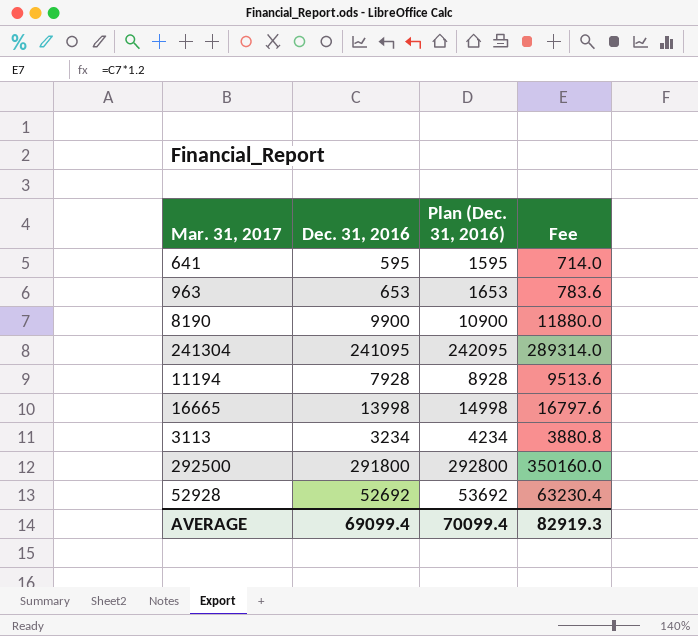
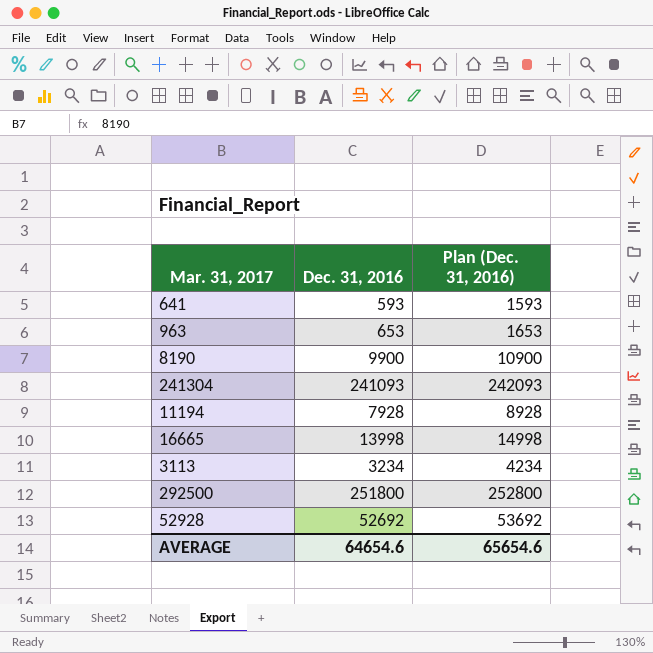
column Fee | formula: [Dec. 31, 2016] * 1.2 -> none
641 | Dec. 31, 2016: 595 -> 593
641 | Plan (Dec. 31, 2016): 1595 -> 1593
241304 | Dec. 31, 2016: 241095 -> 241093
241304 | Plan (Dec. 31, 2016): 242095 -> 242093
292500 | Dec. 31, 2016: 291800 -> 251800
292500 | Plan (Dec. 31, 2016): 292800 -> 252800
AVERAGE | Dec. 31, 2016: 69099.4 -> 64654.6
AVERAGE | Plan (Dec. 31, 2016): 70099.4 -> 65654.6

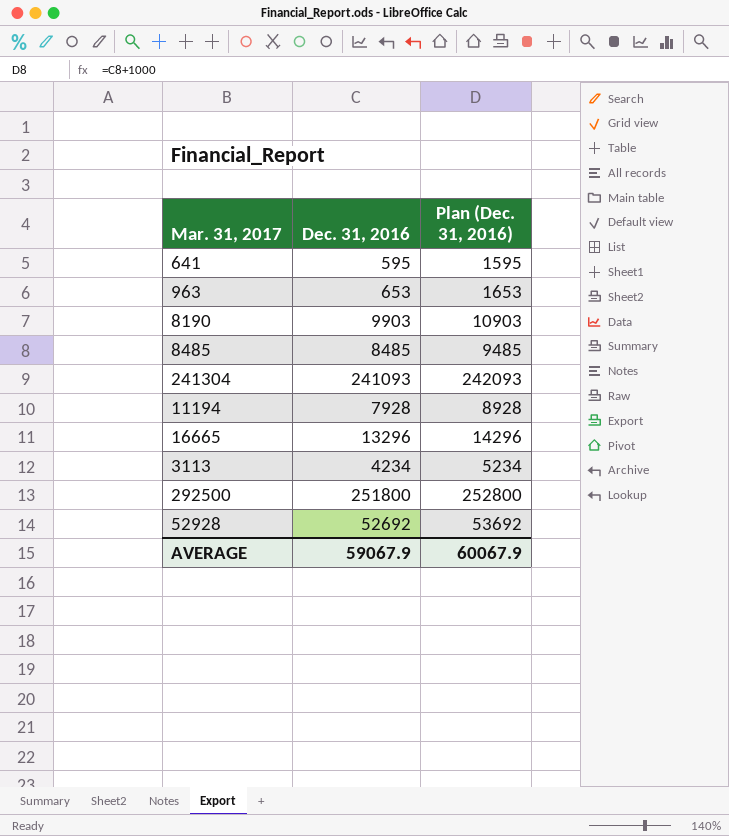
641 | Dec. 31, 2016: 593 -> 595
641 | Plan (Dec. 31, 2016): 1593 -> 1595
8190 | Dec. 31, 2016: 9900 -> 9903
8190 | Plan (Dec. 31, 2016): 10900 -> 10903
row 8485: none -> 8485 | 9485
16665 | Dec. 31, 2016: 13998 -> 13296
16665 | Plan (Dec. 31, 2016): 14998 -> 14296
3113 | Dec. 31, 2016: 3234 -> 4234
3113 | Plan (Dec. 31, 2016): 4234 -> 5234
AVERAGE | Dec. 31, 2016: 64654.6 -> 59067.9
AVERAGE | Plan (Dec. 31, 2016): 65654.6 -> 60067.9

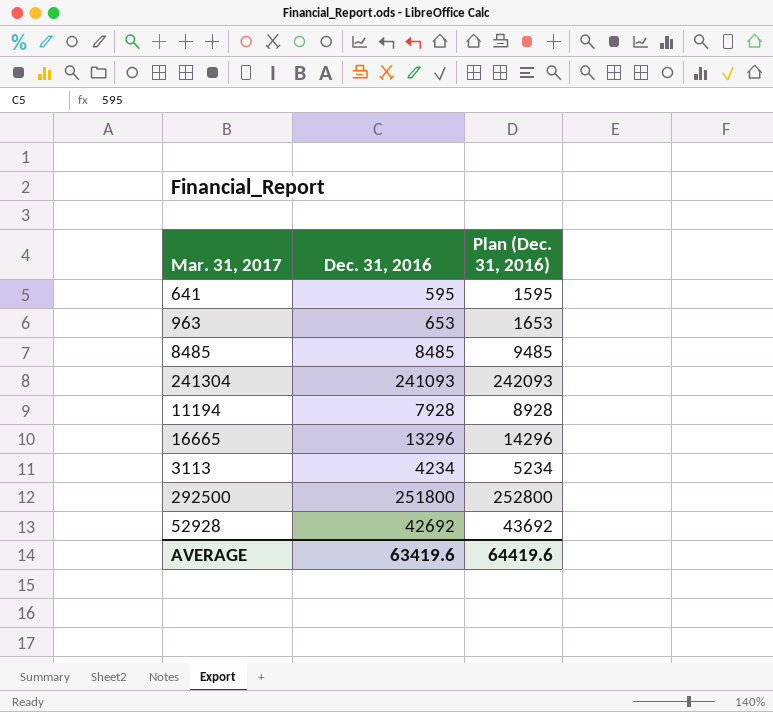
row 8190: 9903 | 10903 -> none
52928 | Dec. 31, 2016: 52692 -> 42692
52928 | Plan (Dec. 31, 2016): 53692 -> 43692
AVERAGE | Dec. 31, 2016: 59067.9 -> 63419.6
AVERAGE | Plan (Dec. 31, 2016): 60067.9 -> 64419.6

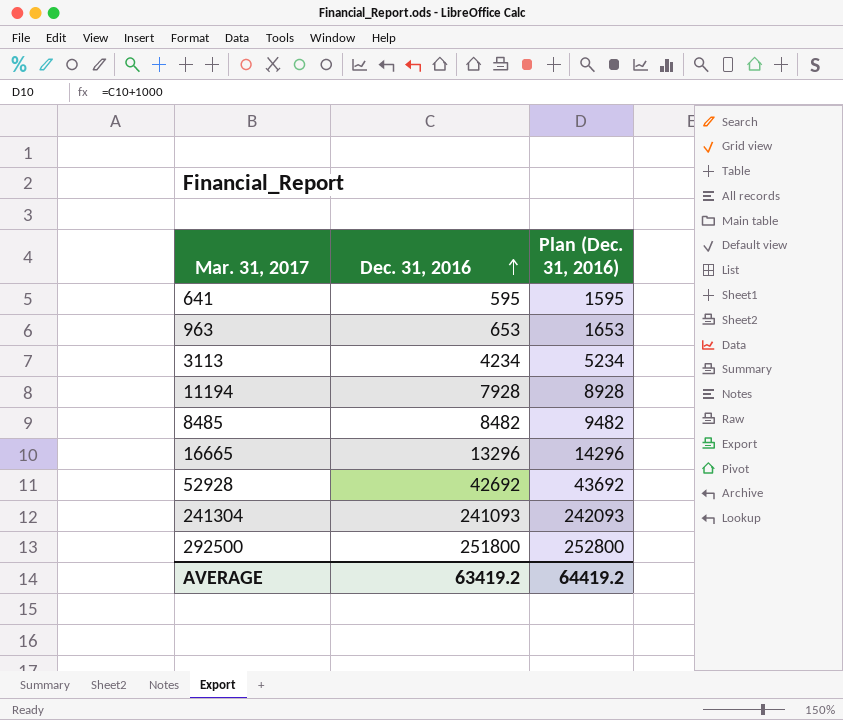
row order: none -> Dec. 31, 2016 ascending
8485 | Dec. 31, 2016: 8485 -> 8482
8485 | Plan (Dec. 31, 2016): 9485 -> 9482
AVERAGE | Dec. 31, 2016: 63419.6 -> 63419.2
AVERAGE | Plan (Dec. 31, 2016): 64419.6 -> 64419.2

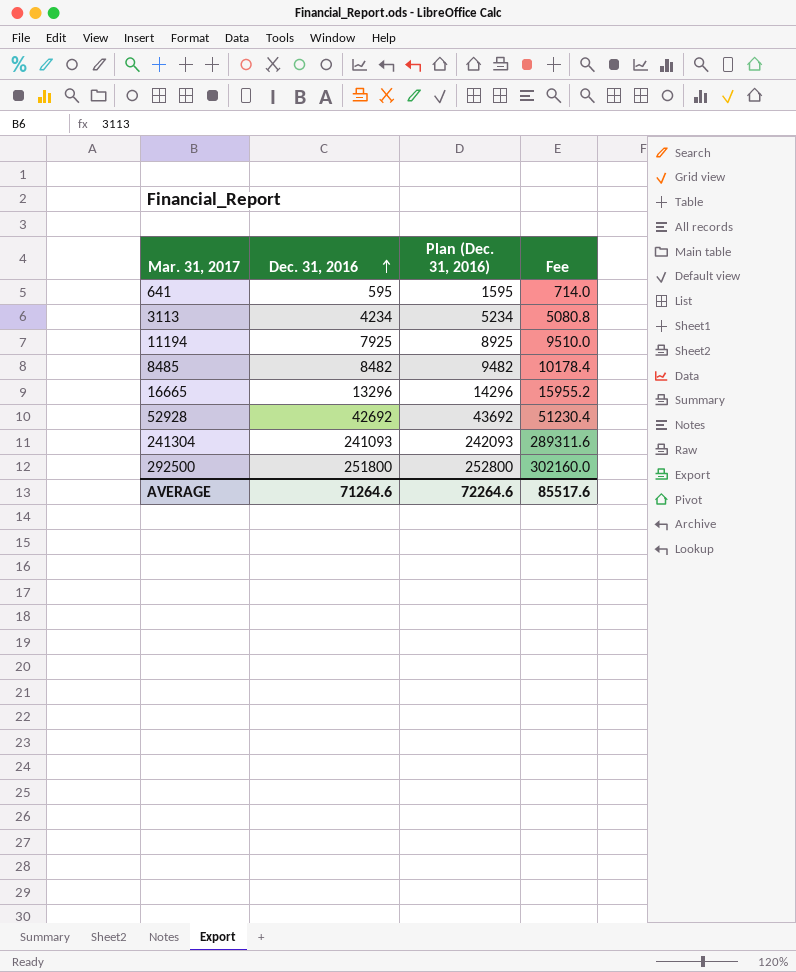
column Fee | formula: none -> [Dec. 31, 2016] * 1.2
row 963: 653 | 1653 -> none
11194 | Dec. 31, 2016: 7928 -> 7925
11194 | Plan (Dec. 31, 2016): 8928 -> 8925
AVERAGE | Dec. 31, 2016: 63419.2 -> 71264.6
AVERAGE | Plan (Dec. 31, 2016): 64419.2 -> 72264.6

